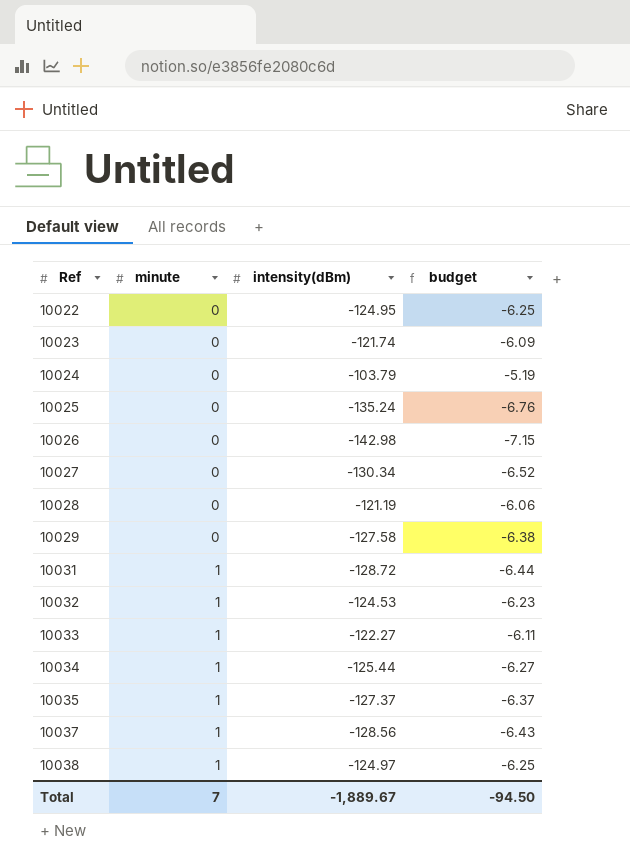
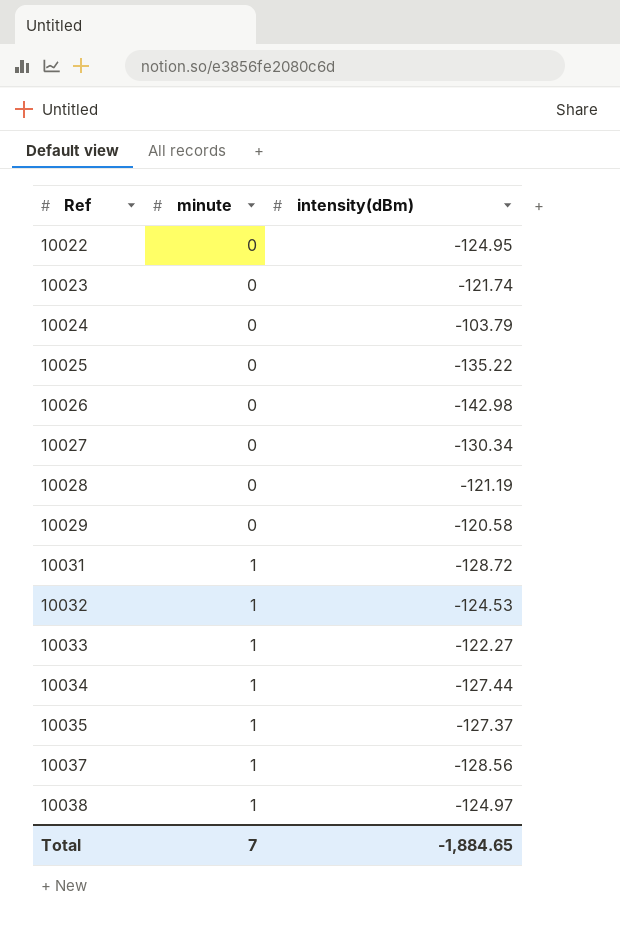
column budget | formula: [intensity(dBm)] * 0.05 -> none
10025 | intensity(dBm): -135.24 -> -135.22
10029 | intensity(dBm): -127.58 -> -120.58
10034 | intensity(dBm): -125.44 -> -127.44
Total | intensity(dBm): -1,889.67 -> -1,884.65

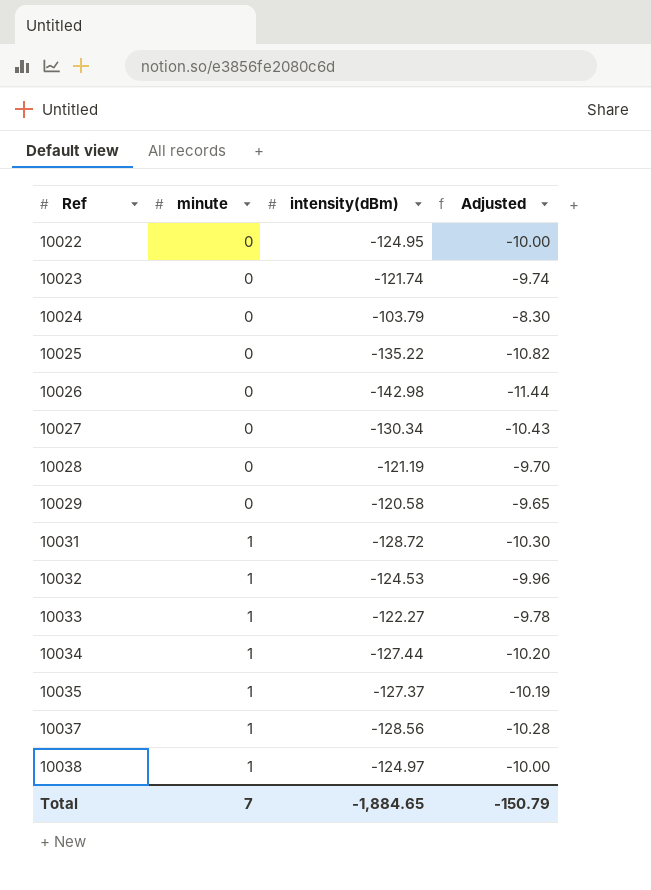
column Adjusted | formula: none -> [intensity(dBm)] * 0.08

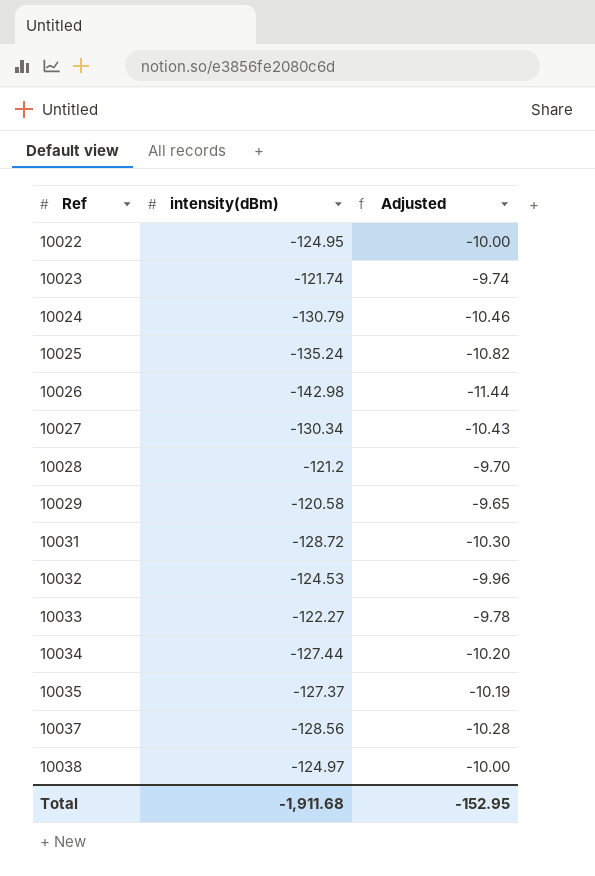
column minute | position: 2 -> none
10024 | intensity(dBm): -103.79 -> -130.79
10024 | Adjusted: -8.30 -> -10.46
10025 | intensity(dBm): -135.22 -> -135.24
10028 | intensity(dBm): -121.19 -> -121.2
Total | intensity(dBm): -1,884.65 -> -1,911.68
Total | Adjusted: -150.79 -> -152.95

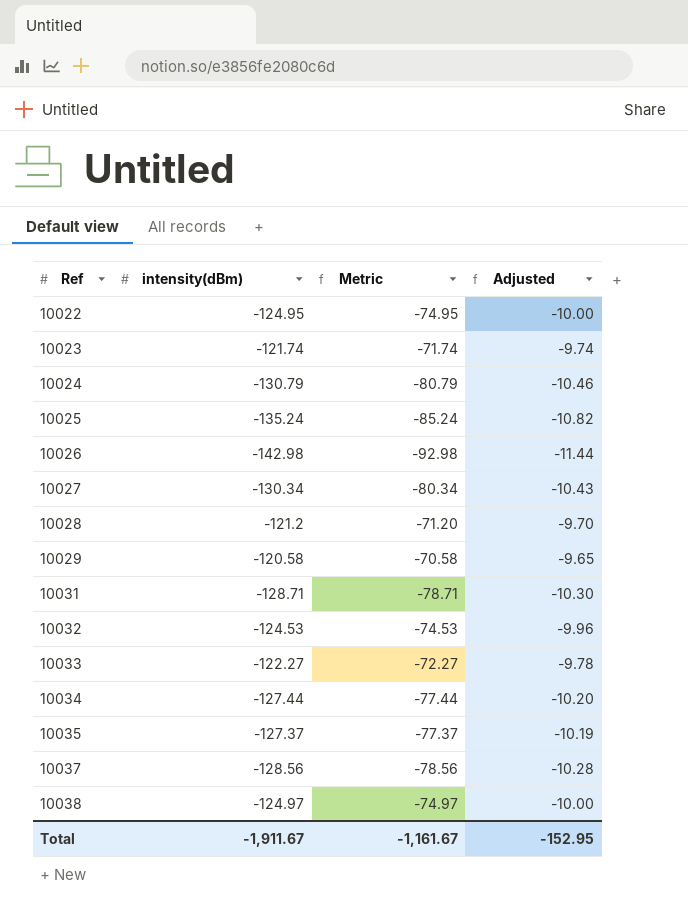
column Metric | formula: none -> [intensity(dBm)] + 50
10031 | intensity(dBm): -128.72 -> -128.71
Total | intensity(dBm): -1,911.68 -> -1,911.67

